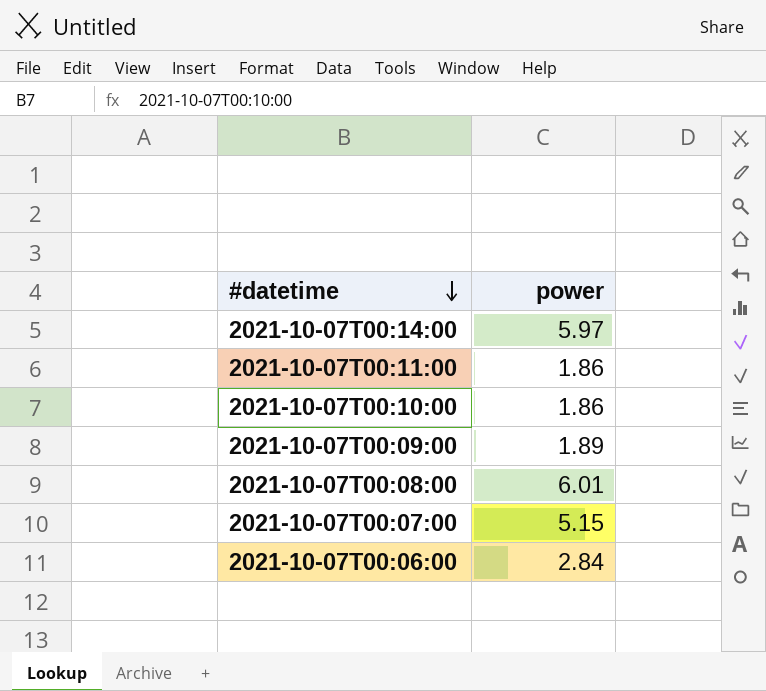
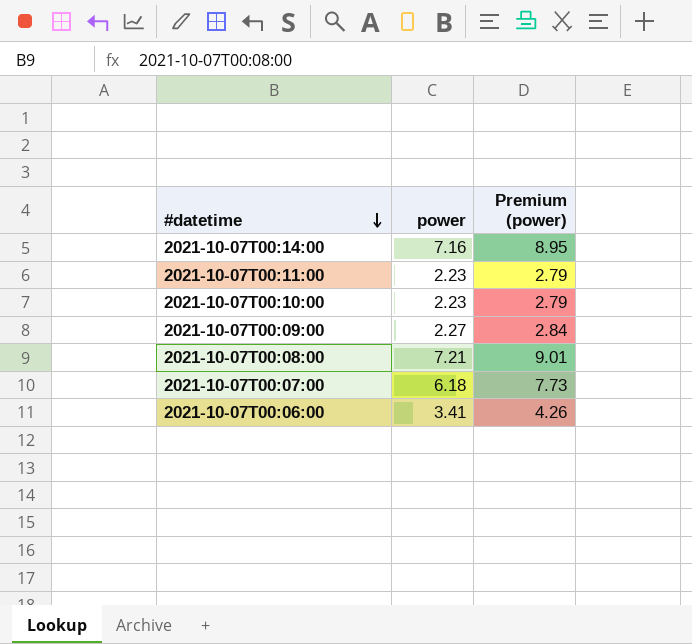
column Premium (power) | formula: none -> [power] * 1.25
2021-10-07T00:14:00 | power: 5.97 -> 7.16
2021-10-07T00:11:00 | power: 1.86 -> 2.23
2021-10-07T00:10:00 | power: 1.86 -> 2.23
2021-10-07T00:09:00 | power: 1.89 -> 2.27
2021-10-07T00:08:00 | power: 6.01 -> 7.21
2021-10-07T00:07:00 | power: 5.15 -> 6.18
2021-10-07T00:06:00 | power: 2.84 -> 3.41

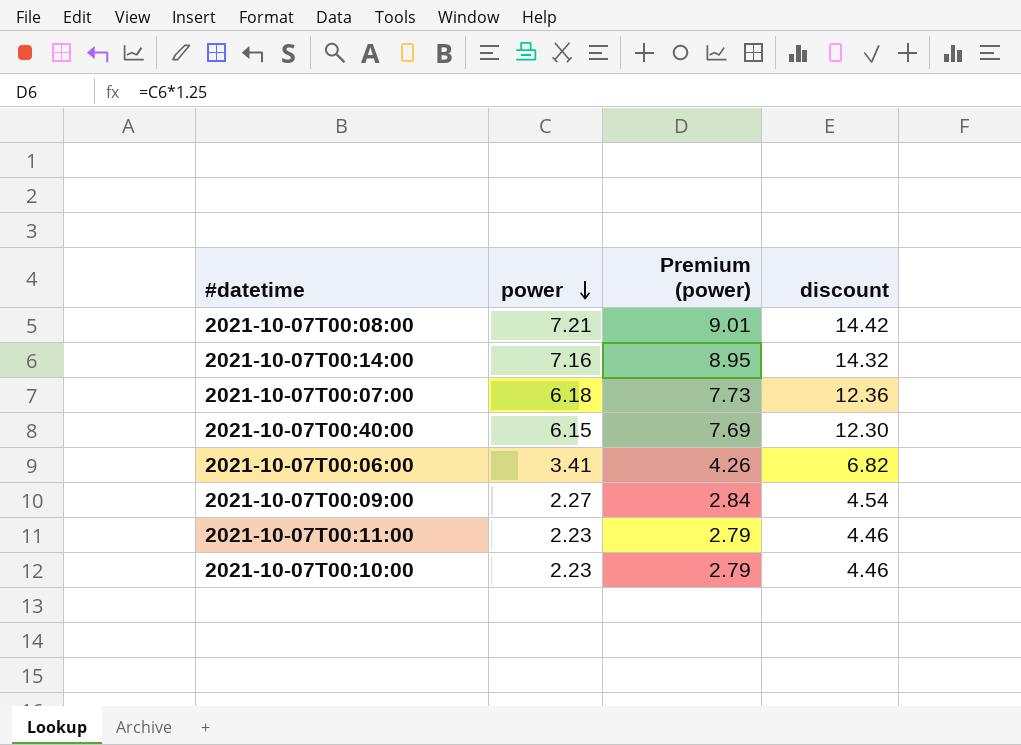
row order: #datetime descending -> power descending
column discount | formula: none -> [power] * 2
row 2021-10-07T00:40:00: none -> 6.15 | 7.69 | 12.30

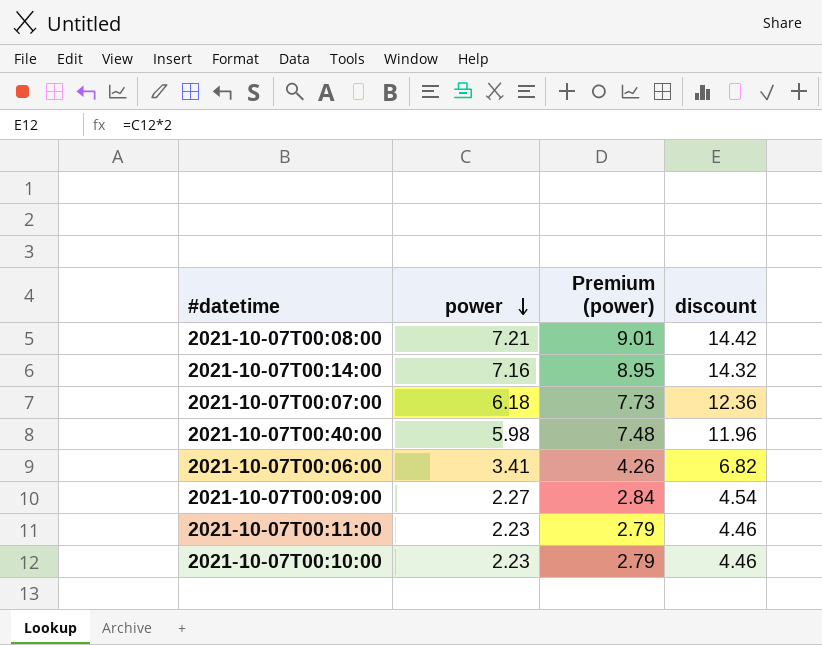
2021-10-07T00:40:00 | power: 6.15 -> 5.98
2021-10-07T00:40:00 | Premium (power): 7.69 -> 7.48
2021-10-07T00:40:00 | discount: 12.30 -> 11.96

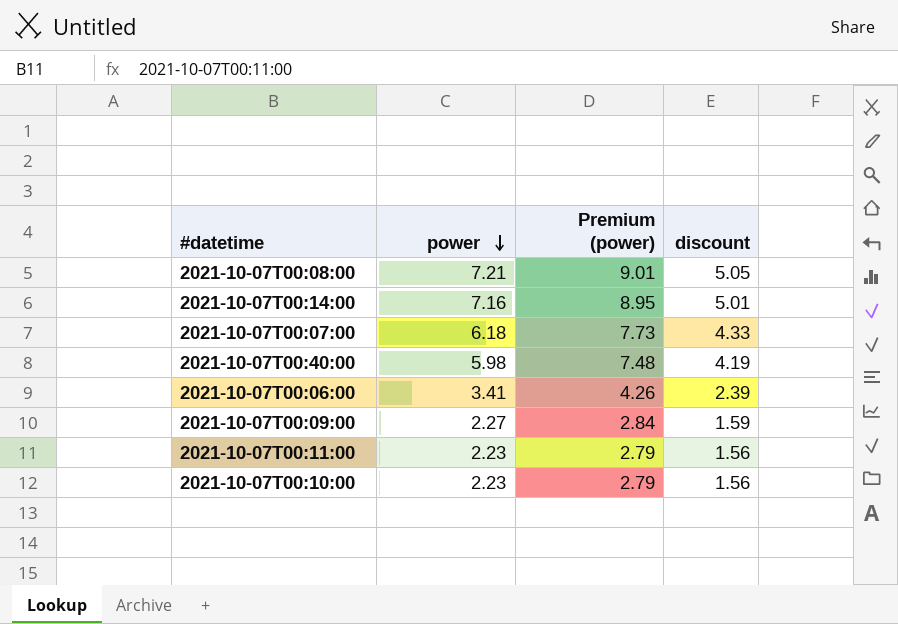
column discount | formula: [power] * 2 -> [power] * 0.7

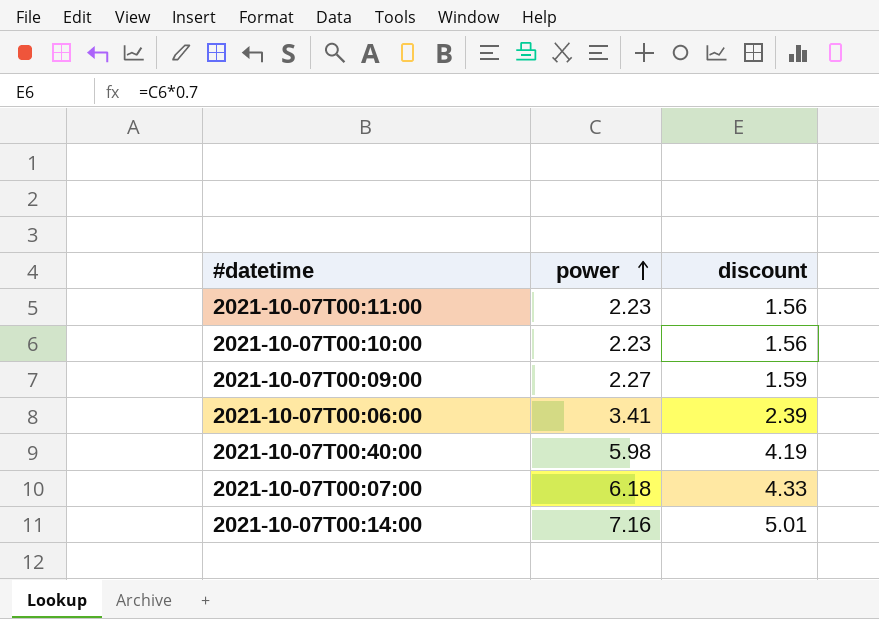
row order: power descending -> power ascending
column Premium (power) | formula: [power] * 1.25 -> none
row 2021-10-07T00:08:00: 7.21 | 9.01 | 5.05 -> none

